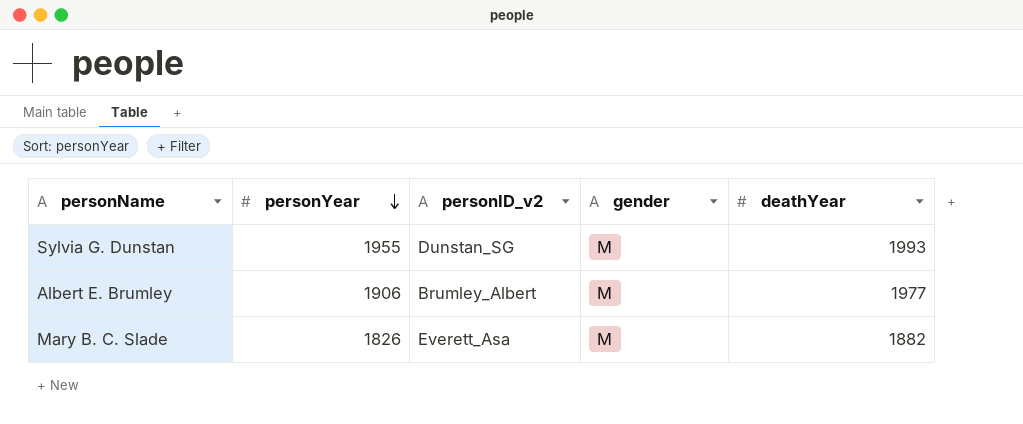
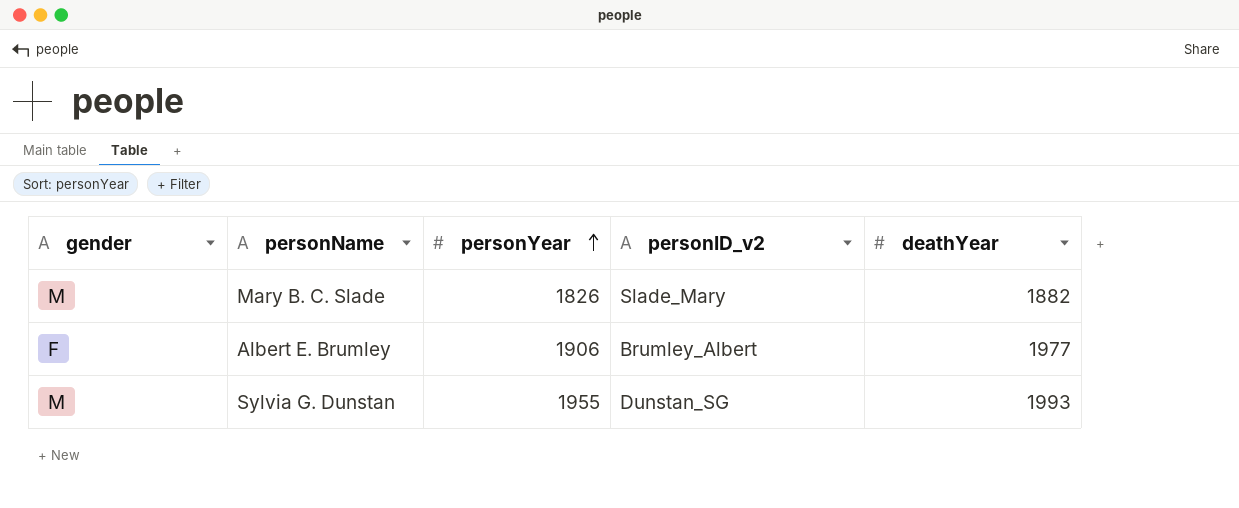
row order: personYear descending -> personYear ascending
column gender | position: 4 -> 1
Mary B. C. Slade | personID_v2: Everett_Asa -> Slade_Mary
Albert E. Brumley | gender: M -> F

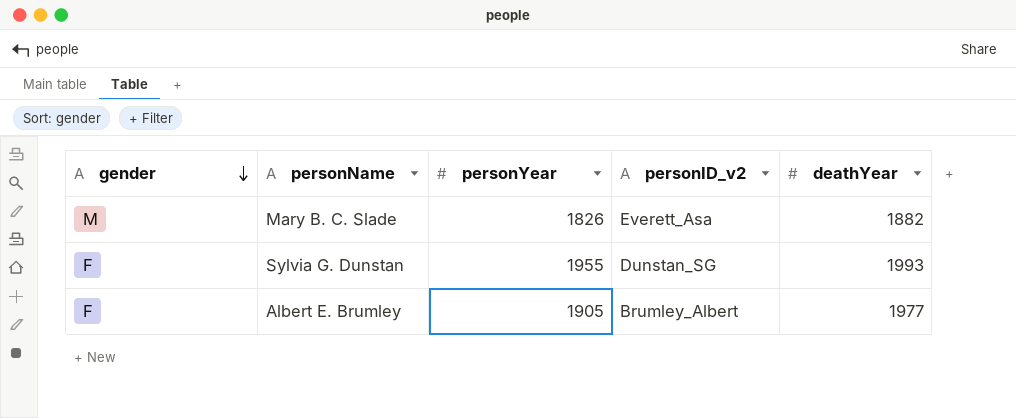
row order: personYear ascending -> gender descending
Mary B. C. Slade | personID_v2: Slade_Mary -> Everett_Asa
Sylvia G. Dunstan | gender: M -> F
Albert E. Brumley | personYear: 1906 -> 1905

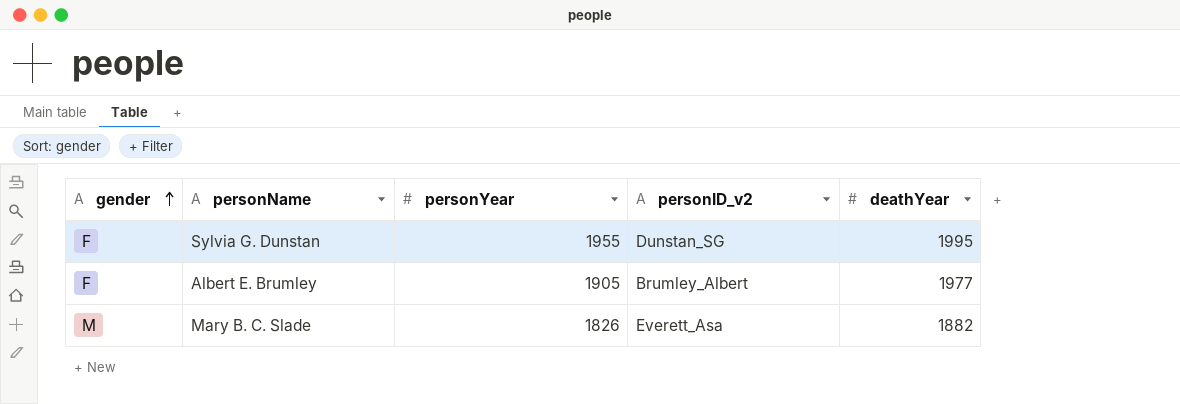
row order: gender descending -> gender ascending
Sylvia G. Dunstan | deathYear: 1993 -> 1995

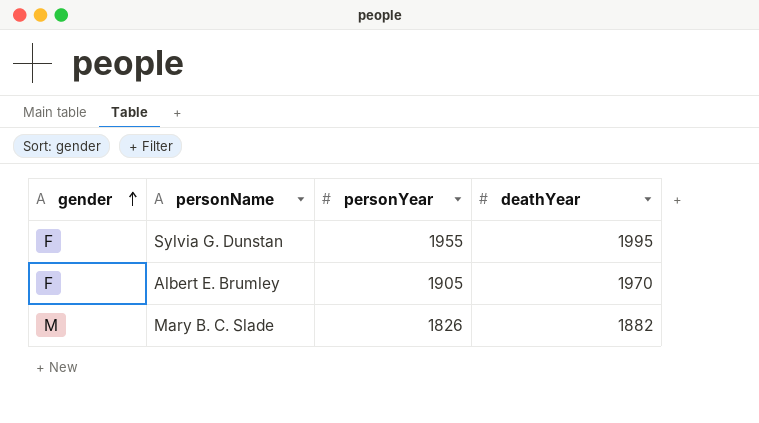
column personID_v2 | position: 4 -> none
Albert E. Brumley | deathYear: 1977 -> 1970

